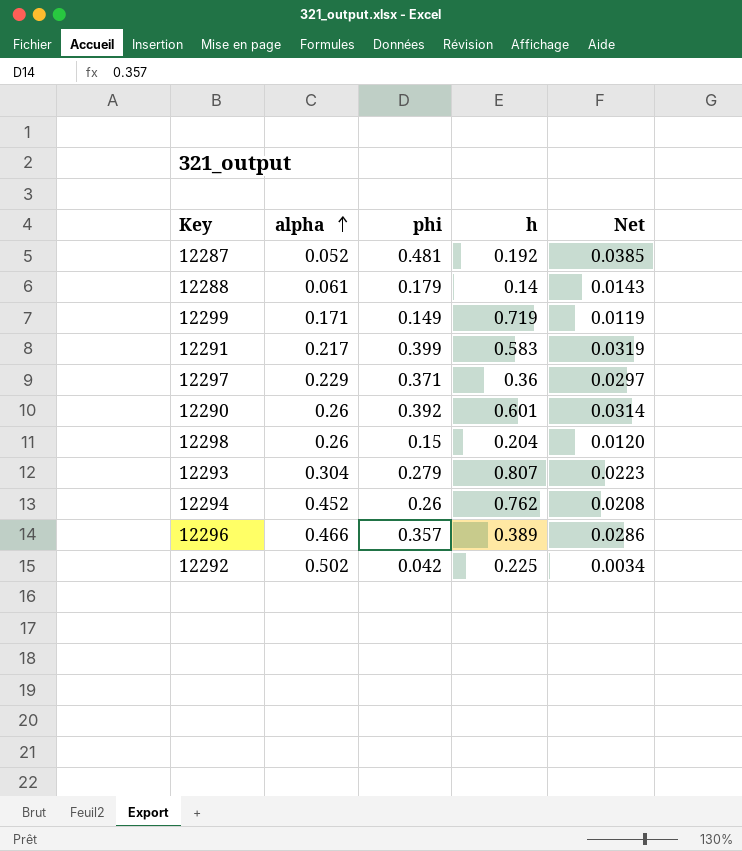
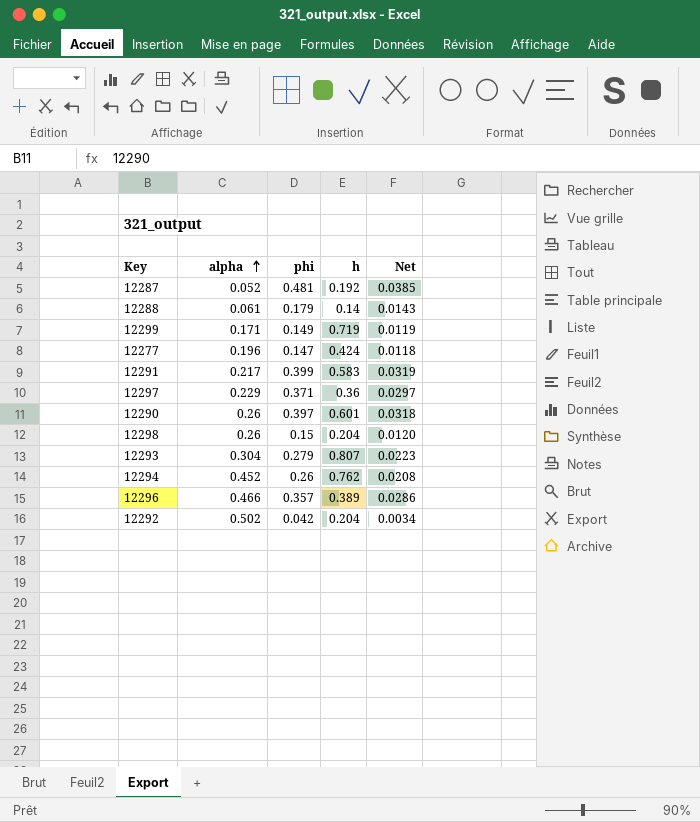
row 12277: none -> 0.196 | 0.147 | 0.424 | 0.0118
12290 | phi: 0.392 -> 0.397
12290 | Net: 0.0314 -> 0.0318
12292 | h: 0.225 -> 0.204

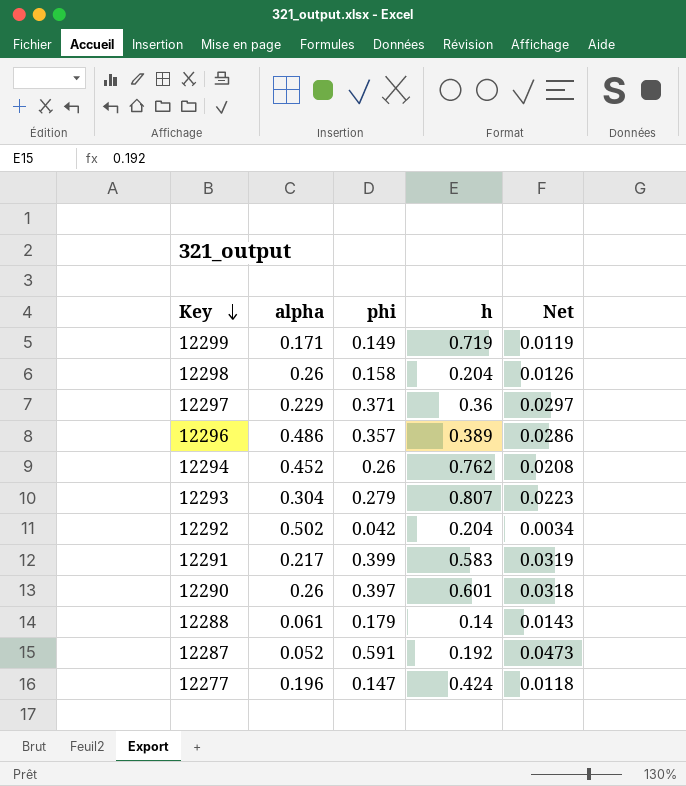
row order: alpha ascending -> Key descending
12298 | phi: 0.15 -> 0.158
12298 | Net: 0.0120 -> 0.0126
12296 | alpha: 0.466 -> 0.486
12287 | phi: 0.481 -> 0.591
12287 | Net: 0.0385 -> 0.0473

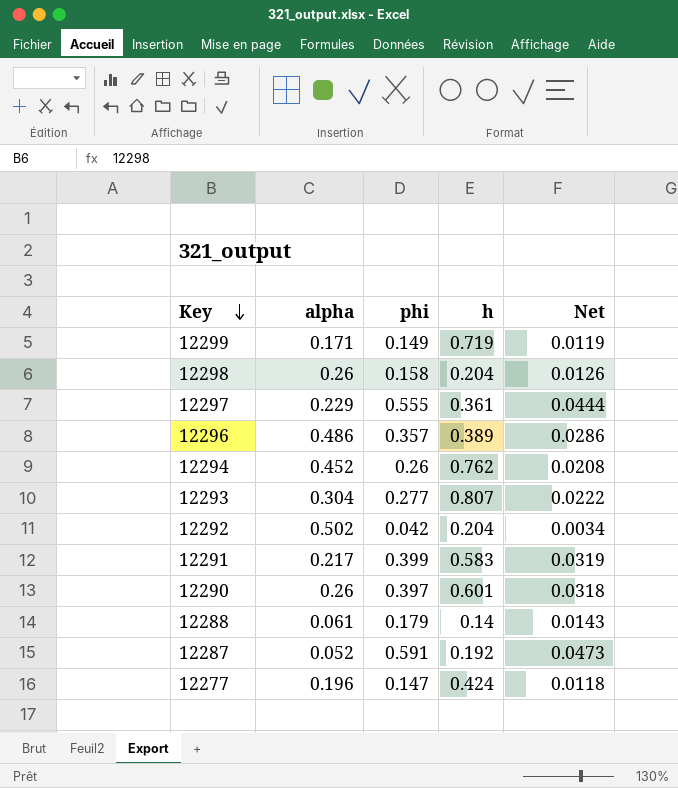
12297 | phi: 0.371 -> 0.555
12297 | h: 0.36 -> 0.361
12297 | Net: 0.0297 -> 0.0444
12293 | phi: 0.279 -> 0.277
12293 | Net: 0.0223 -> 0.0222

